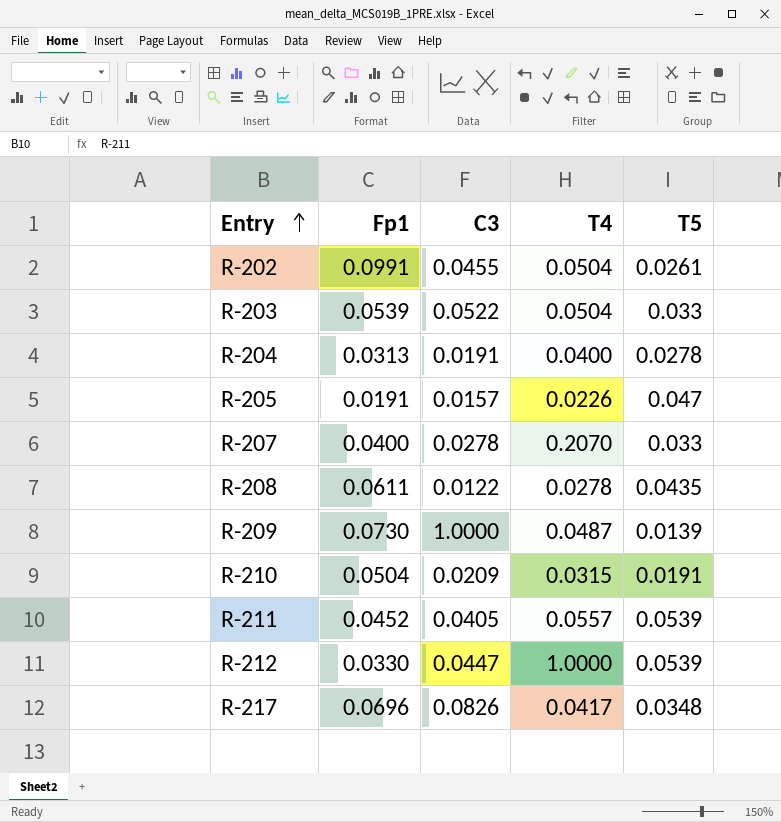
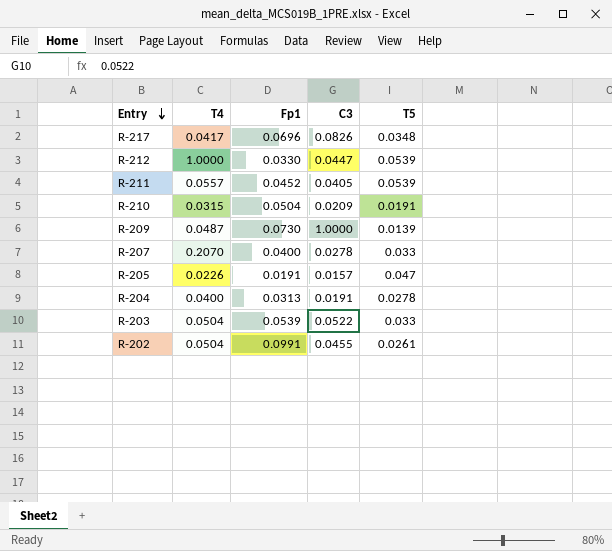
row order: Entry ascending -> Entry descending
column T4 | position: 4 -> 2
row R-208: 0.0611 | 0.0122 | 0.0278 | 0.0435 -> none

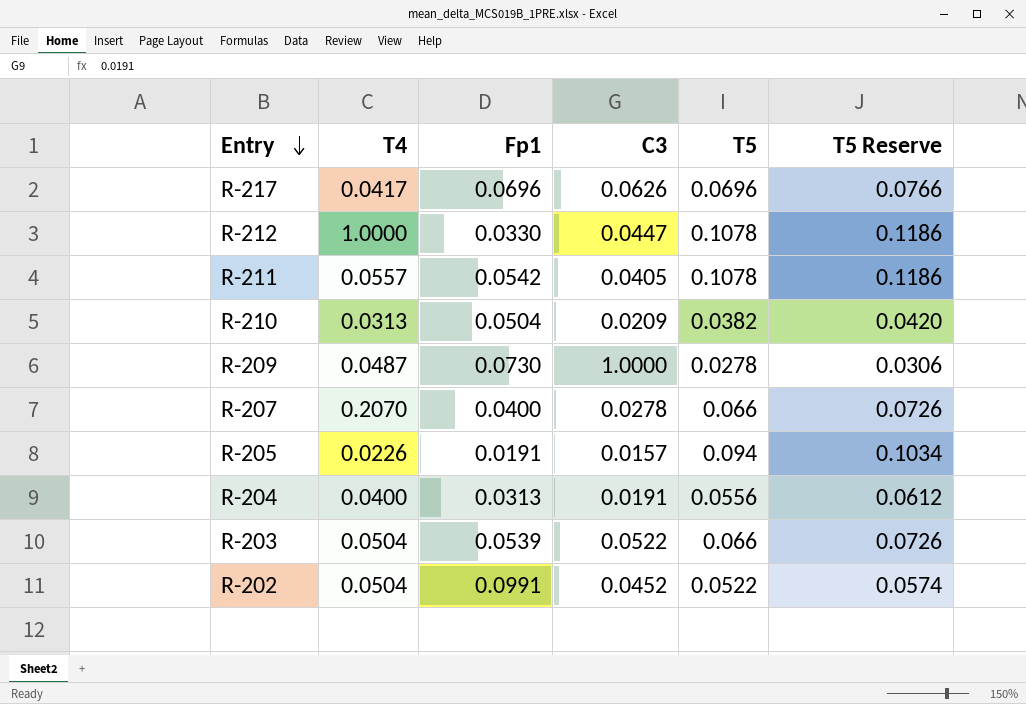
column T5 Reserve | formula: none -> [T5] * 1.1
R-217 | C3: 0.0826 -> 0.0626
R-217 | T5: 0.0348 -> 0.0696
R-212 | T5: 0.0539 -> 0.1078
R-211 | Fp1: 0.0452 -> 0.0542
R-211 | T5: 0.0539 -> 0.1078
R-210 | T4: 0.0315 -> 0.0313
R-210 | T5: 0.0191 -> 0.0382
R-209 | T5: 0.0139 -> 0.0278
R-207 | T5: 0.033 -> 0.066
R-205 | T5: 0.047 -> 0.094
R-204 | T5: 0.0278 -> 0.0556
R-203 | T5: 0.033 -> 0.066
R-202 | C3: 0.0455 -> 0.0452
R-202 | T5: 0.0261 -> 0.0522

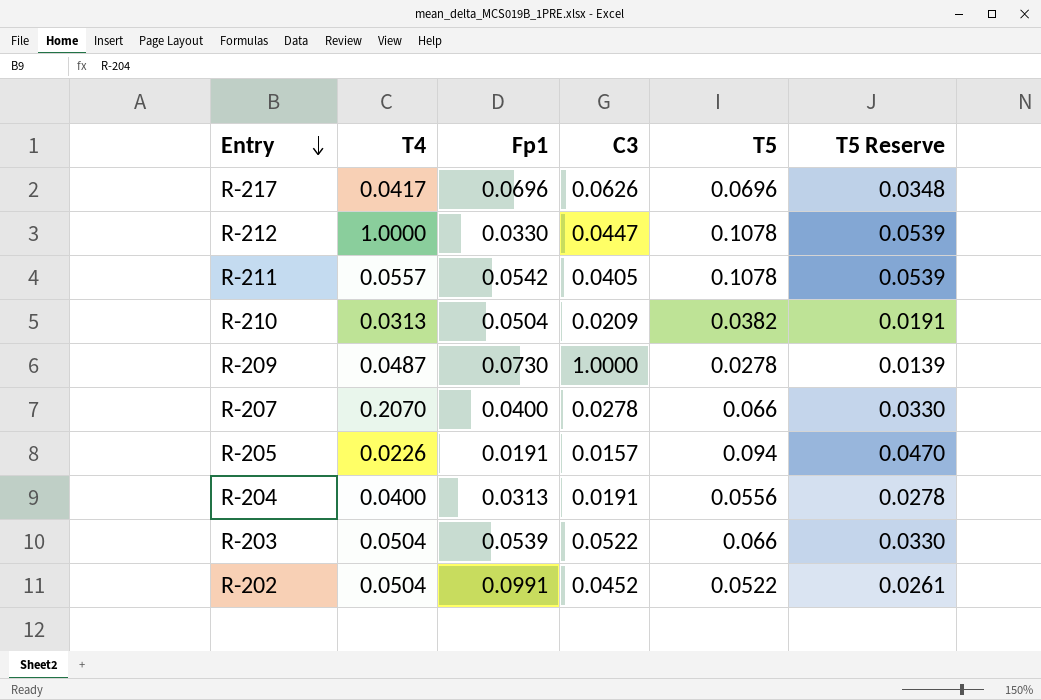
column T5 Reserve | formula: [T5] * 1.1 -> [T5] * 0.5

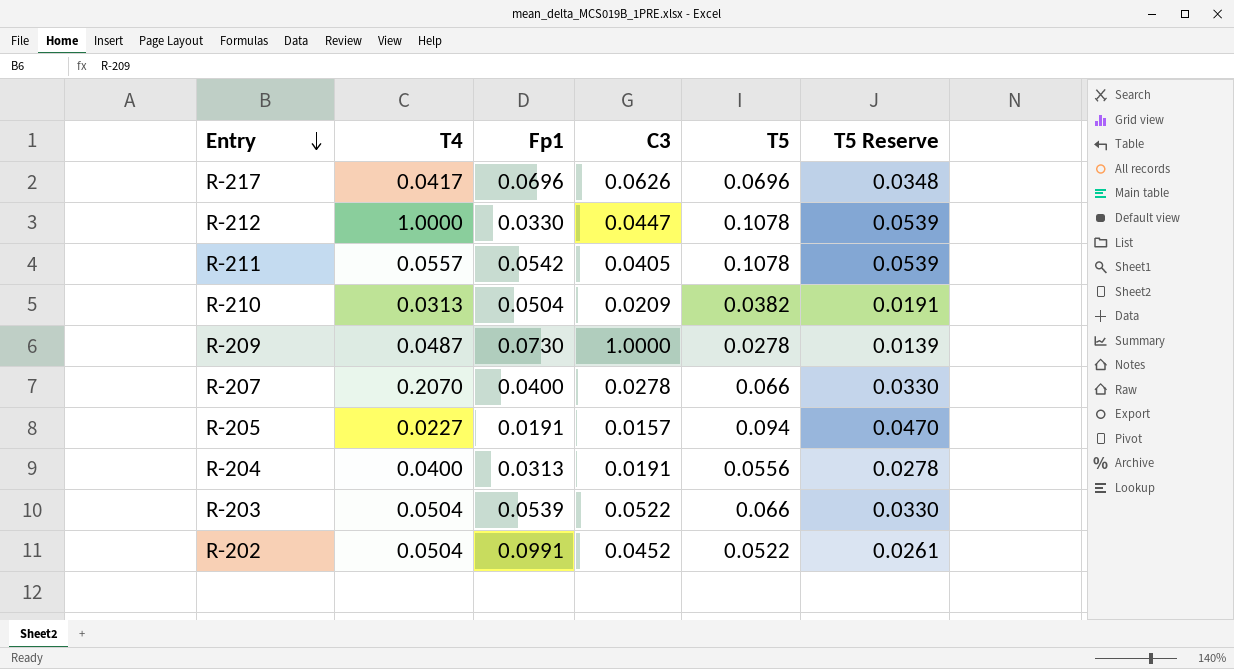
R-205 | T4: 0.0226 -> 0.0227

